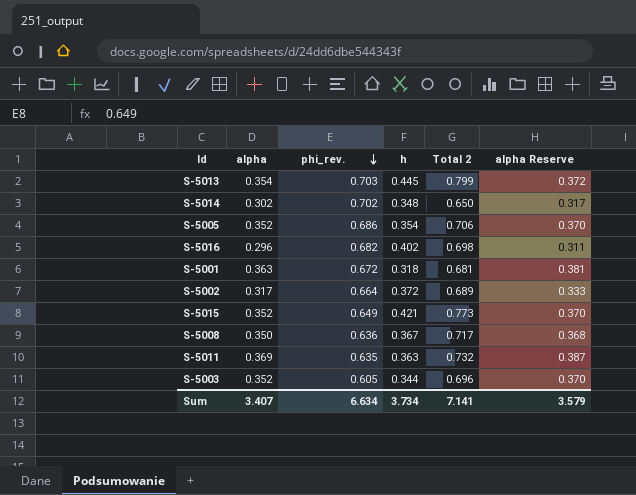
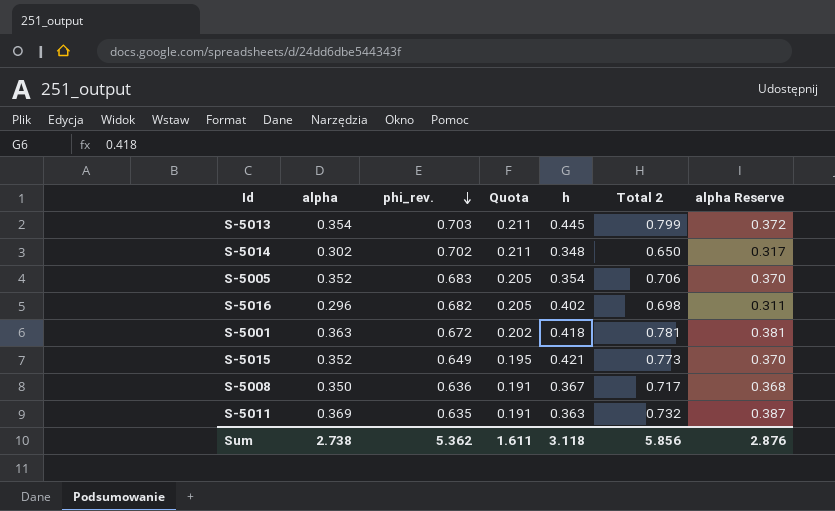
column Quota | formula: none -> [phi_rev.] * 0.3
row S-5002: 0.317 | 0.664 | 0.372 | 0.689 | 0.333 -> none
row S-5003: 0.352 | 0.605 | 0.344 | 0.696 | 0.370 -> none
S-5005 | phi_rev.: 0.686 -> 0.683
S-5001 | h: 0.318 -> 0.418
S-5001 | Total 2: 0.681 -> 0.781
Sum | alpha: 3.407 -> 2.738
Sum | phi_rev.: 6.634 -> 5.362
Sum | h: 3.734 -> 3.118
Sum | Total 2: 7.141 -> 5.856
Sum | alpha Reserve: 3.579 -> 2.876

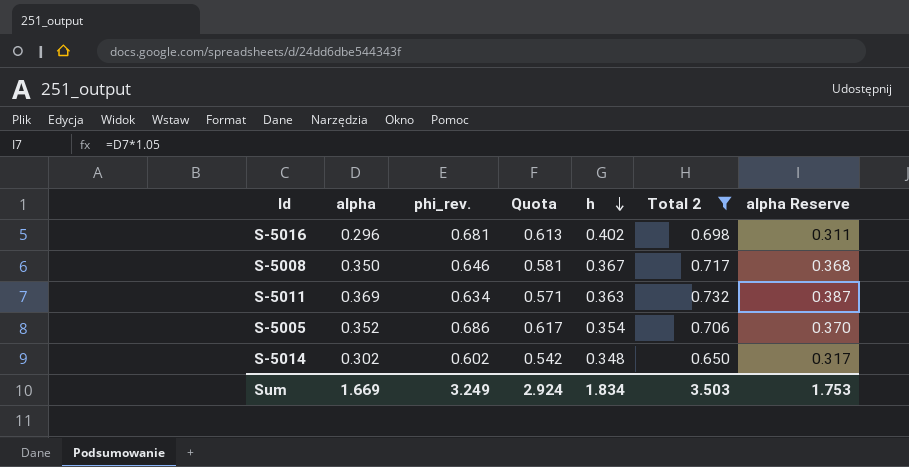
filter: none -> Total 2 <= 0.732
row order: phi_rev. descending -> h descending
column Quota | formula: [phi_rev.] * 0.3 -> [phi_rev.] * 0.9
S-5016 | phi_rev.: 0.682 -> 0.681
S-5008 | phi_rev.: 0.636 -> 0.646
S-5011 | phi_rev.: 0.635 -> 0.634
S-5005 | phi_rev.: 0.683 -> 0.686
S-5014 | phi_rev.: 0.702 -> 0.602
Sum | alpha: 2.738 -> 1.669
Sum | phi_rev.: 5.362 -> 3.249
Sum | Quota: 1.611 -> 2.924
Sum | h: 3.118 -> 1.834
Sum | Total 2: 5.856 -> 3.503
Sum | alpha Reserve: 2.876 -> 1.753

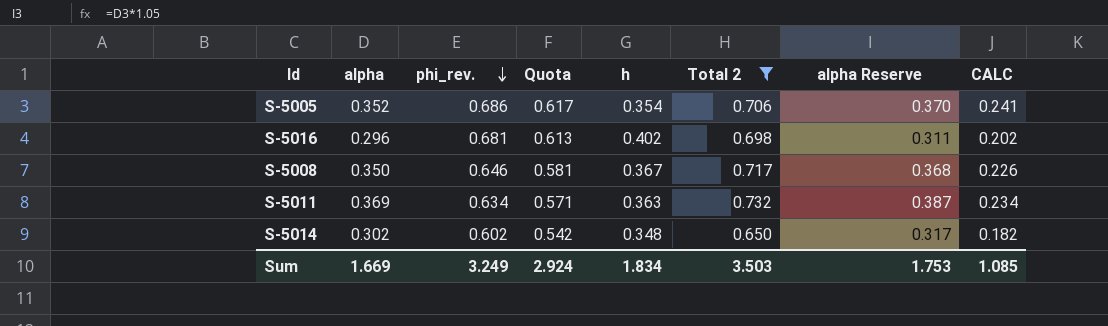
row order: h descending -> phi_rev. descending
column CALC | formula: none -> [alpha] * [phi_rev.]

